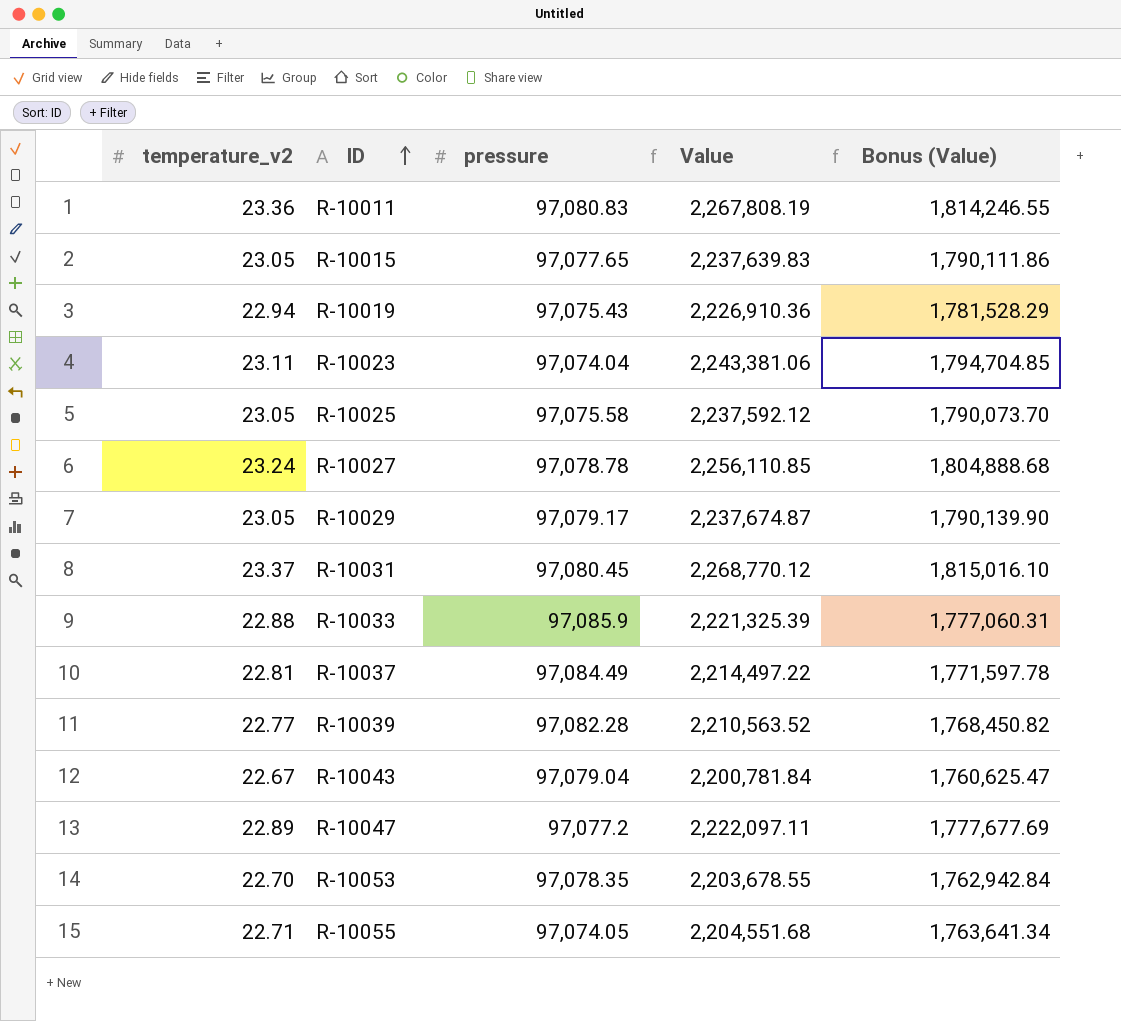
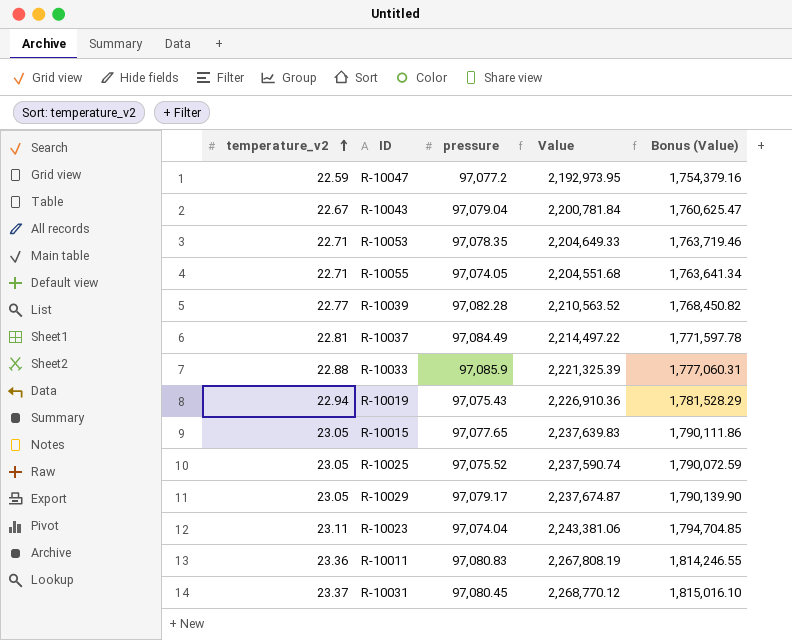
row order: ID ascending -> temperature_v2 ascending
row R-10027: 23.24 | 97,078.78 | 2,256,110.85 | 1,804,888.68 -> none
R-10047 | temperature_v2: 22.89 -> 22.59
R-10047 | Value: 2,222,097.11 -> 2,192,973.95
R-10047 | Bonus (Value): 1,777,677.69 -> 1,754,379.16
R-10053 | temperature_v2: 22.70 -> 22.71
R-10053 | Value: 2,203,678.55 -> 2,204,649.33
R-10053 | Bonus (Value): 1,762,942.84 -> 1,763,719.46
R-10025 | pressure: 97,075.58 -> 97,075.52
R-10025 | Value: 2,237,592.12 -> 2,237,590.74
R-10025 | Bonus (Value): 1,790,073.70 -> 1,790,072.59

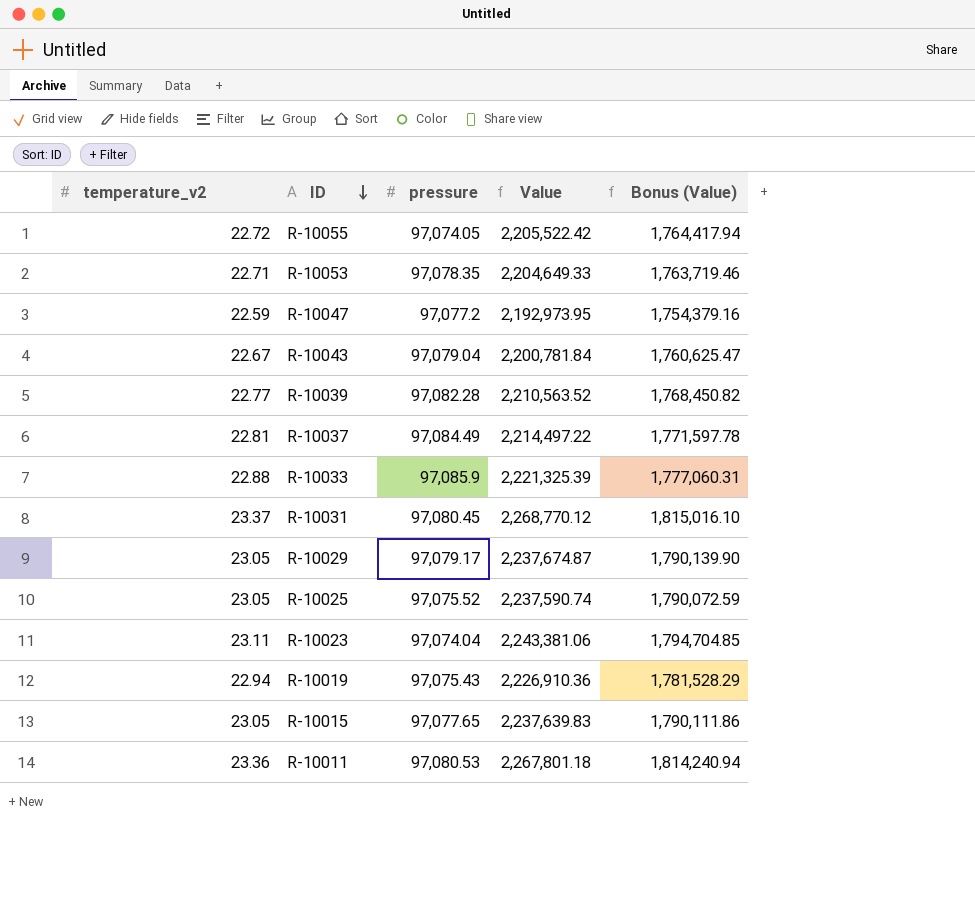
row order: temperature_v2 ascending -> ID descending
R-10055 | temperature_v2: 22.71 -> 22.72
R-10055 | Value: 2,204,551.68 -> 2,205,522.42
R-10055 | Bonus (Value): 1,763,641.34 -> 1,764,417.94
R-10011 | pressure: 97,080.83 -> 97,080.53
R-10011 | Value: 2,267,808.19 -> 2,267,801.18
R-10011 | Bonus (Value): 1,814,246.55 -> 1,814,240.94

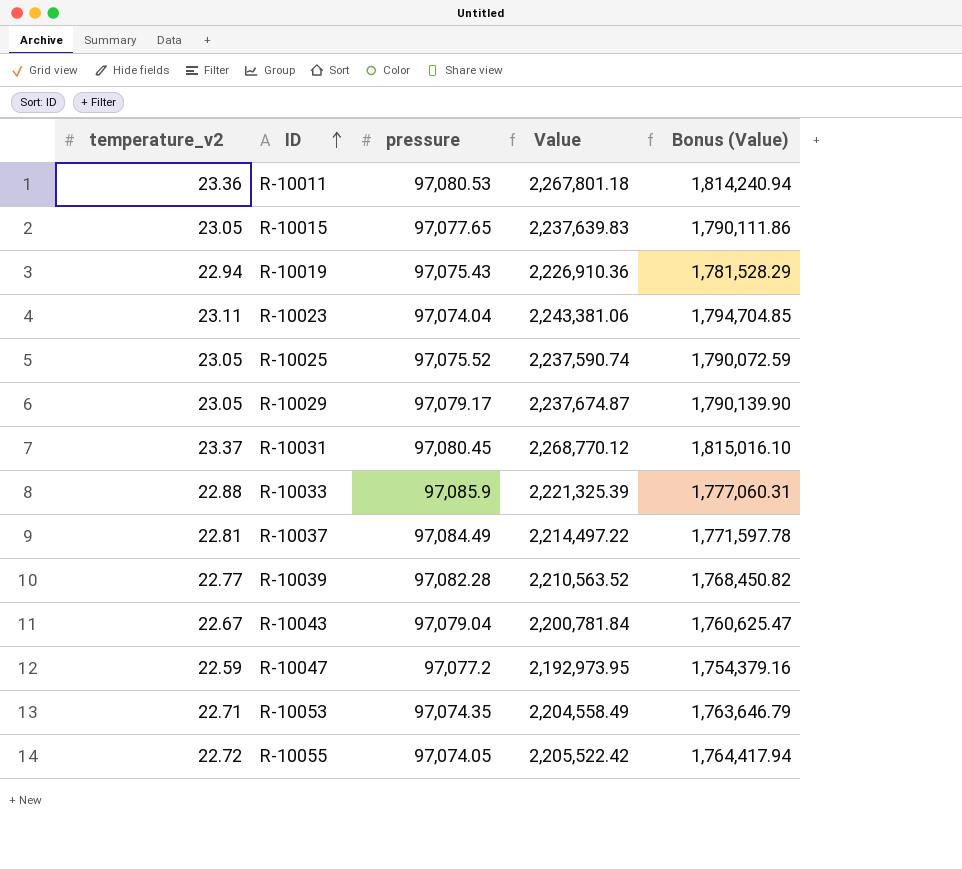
row order: ID descending -> ID ascending
R-10053 | pressure: 97,078.35 -> 97,074.35
R-10053 | Value: 2,204,649.33 -> 2,204,558.49
R-10053 | Bonus (Value): 1,763,719.46 -> 1,763,646.79

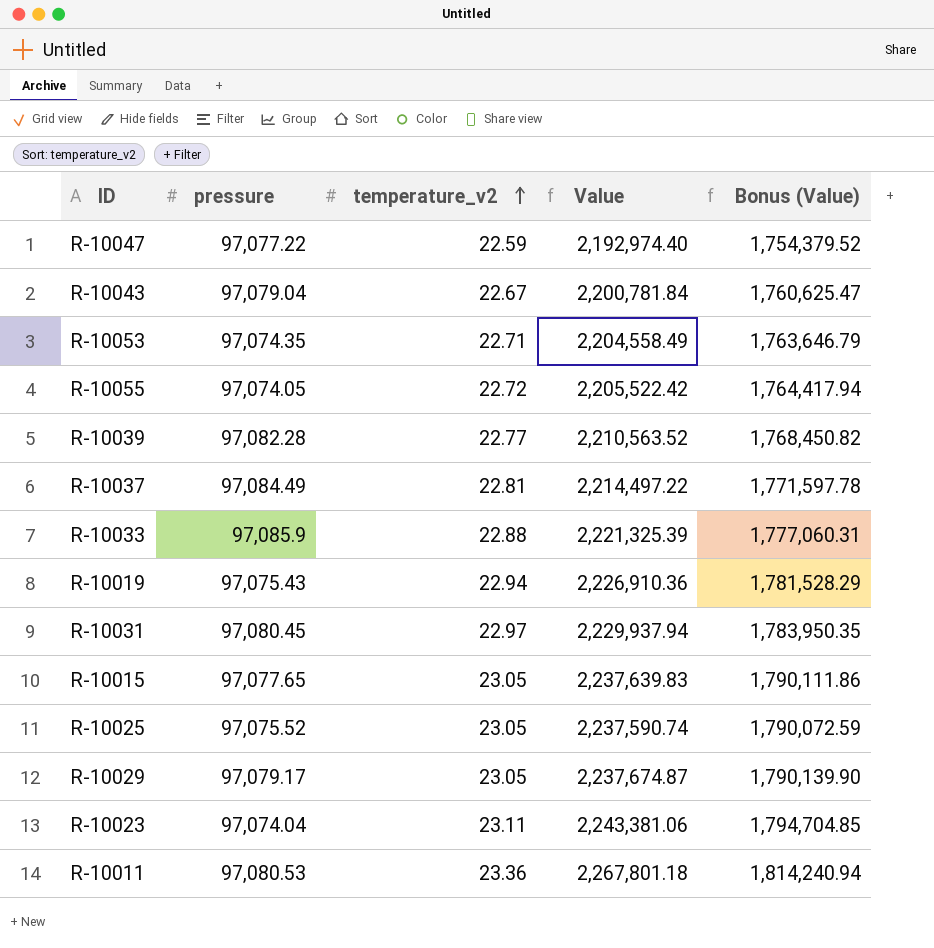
row order: ID ascending -> temperature_v2 ascending
column temperature_v2 | position: 1 -> 3
R-10047 | pressure: 97,077.2 -> 97,077.22
R-10047 | Value: 2,192,973.95 -> 2,192,974.40
R-10047 | Bonus (Value): 1,754,379.16 -> 1,754,379.52
R-10031 | temperature_v2: 23.37 -> 22.97
R-10031 | Value: 2,268,770.12 -> 2,229,937.94
R-10031 | Bonus (Value): 1,815,016.10 -> 1,783,950.35

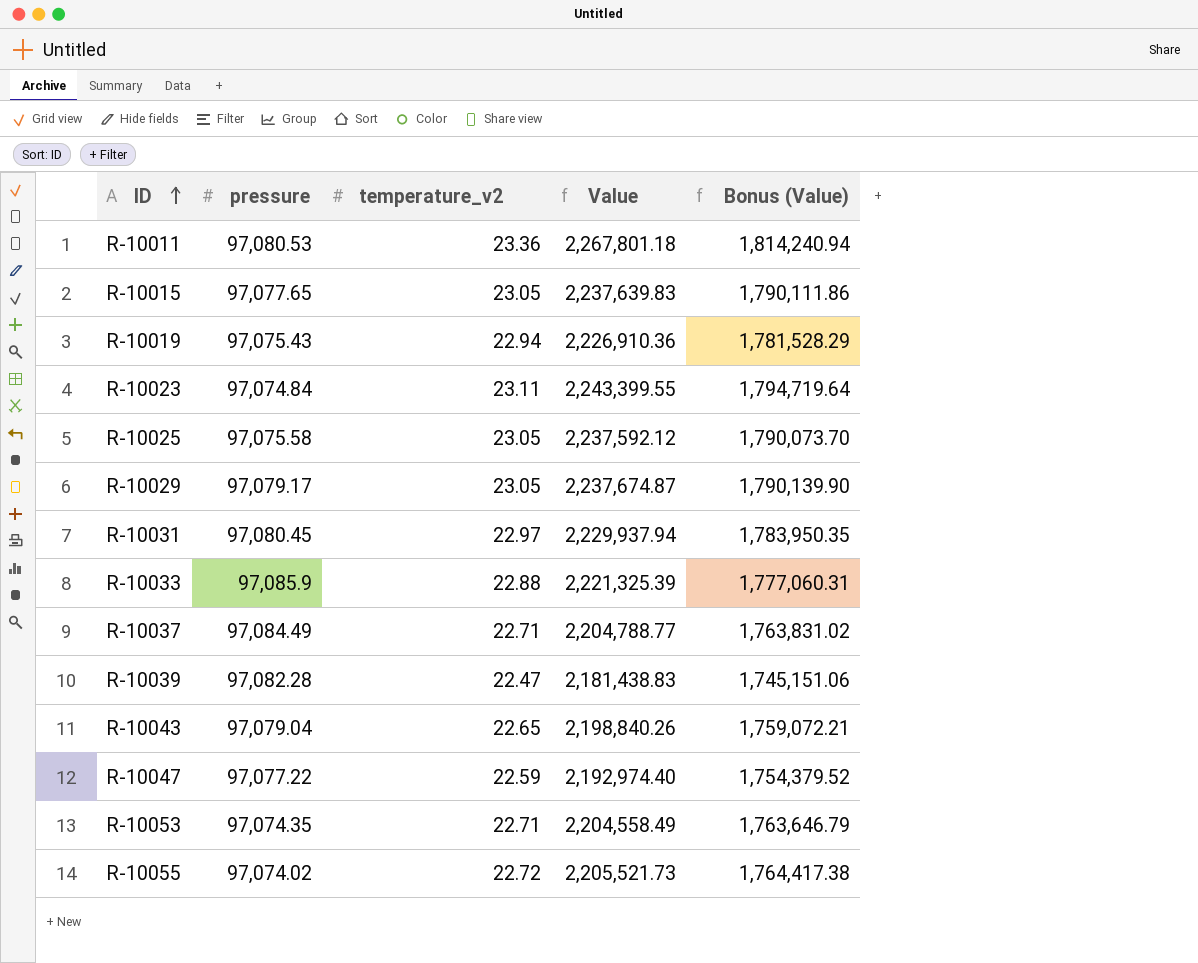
row order: temperature_v2 ascending -> ID ascending
R-10023 | pressure: 97,074.04 -> 97,074.84
R-10023 | Value: 2,243,381.06 -> 2,243,399.55
R-10023 | Bonus (Value): 1,794,704.85 -> 1,794,719.64
R-10025 | pressure: 97,075.52 -> 97,075.58
R-10025 | Value: 2,237,590.74 -> 2,237,592.12
R-10025 | Bonus (Value): 1,790,072.59 -> 1,790,073.70
R-10037 | temperature_v2: 22.81 -> 22.71
R-10037 | Value: 2,214,497.22 -> 2,204,788.77
R-10037 | Bonus (Value): 1,771,597.78 -> 1,763,831.02
R-10039 | temperature_v2: 22.77 -> 22.47
R-10039 | Value: 2,210,563.52 -> 2,181,438.83
R-10039 | Bonus (Value): 1,768,450.82 -> 1,745,151.06
R-10043 | temperature_v2: 22.67 -> 22.65
R-10043 | Value: 2,200,781.84 -> 2,198,840.26
R-10043 | Bonus (Value): 1,760,625.47 -> 1,759,072.21
R-10055 | pressure: 97,074.05 -> 97,074.02
R-10055 | Value: 2,205,522.42 -> 2,205,521.73
R-10055 | Bonus (Value): 1,764,417.94 -> 1,764,417.38

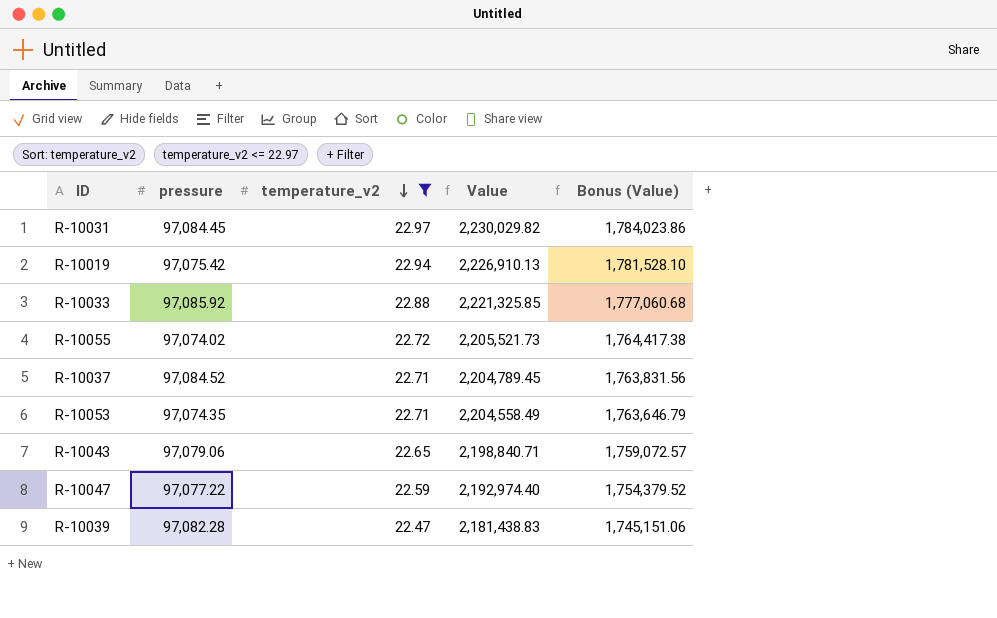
filter: none -> temperature_v2 <= 22.97
row order: ID ascending -> temperature_v2 descending
R-10031 | pressure: 97,080.45 -> 97,084.45
R-10031 | Value: 2,229,937.94 -> 2,230,029.82
R-10031 | Bonus (Value): 1,783,950.35 -> 1,784,023.86
R-10019 | pressure: 97,075.43 -> 97,075.42
R-10019 | Value: 2,226,910.36 -> 2,226,910.13
R-10019 | Bonus (Value): 1,781,528.29 -> 1,781,528.10
R-10033 | pressure: 97,085.9 -> 97,085.92
R-10033 | Value: 2,221,325.39 -> 2,221,325.85
R-10033 | Bonus (Value): 1,777,060.31 -> 1,777,060.68
R-10037 | pressure: 97,084.49 -> 97,084.52
R-10037 | Value: 2,204,788.77 -> 2,204,789.45
R-10037 | Bonus (Value): 1,763,831.02 -> 1,763,831.56
R-10043 | pressure: 97,079.04 -> 97,079.06
R-10043 | Value: 2,198,840.26 -> 2,198,840.71
R-10043 | Bonus (Value): 1,759,072.21 -> 1,759,072.57

